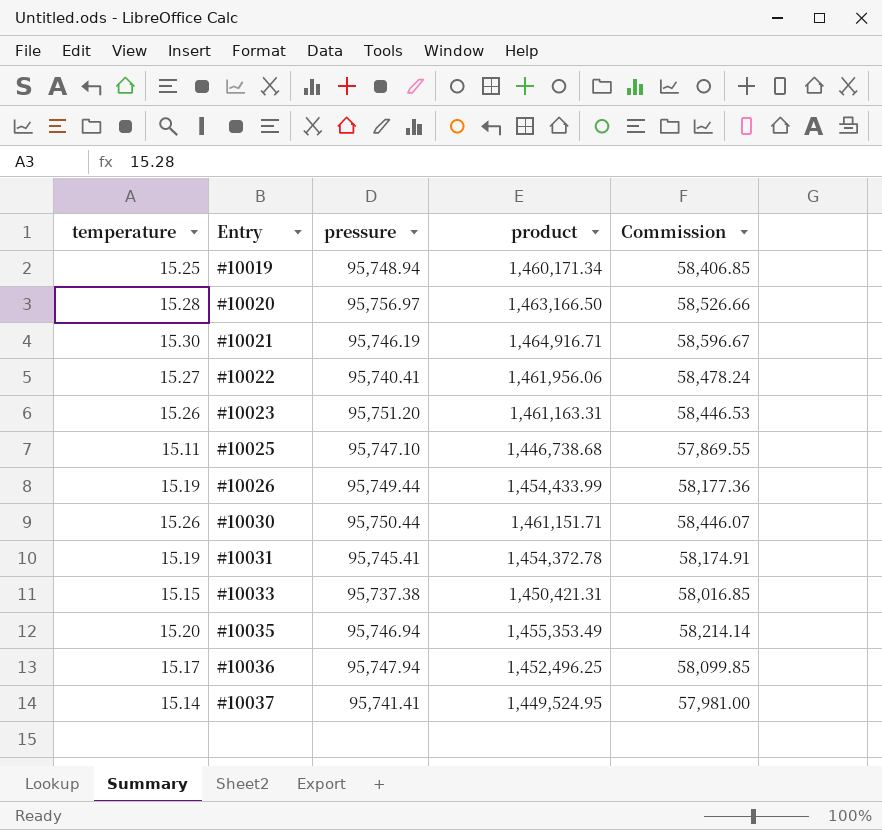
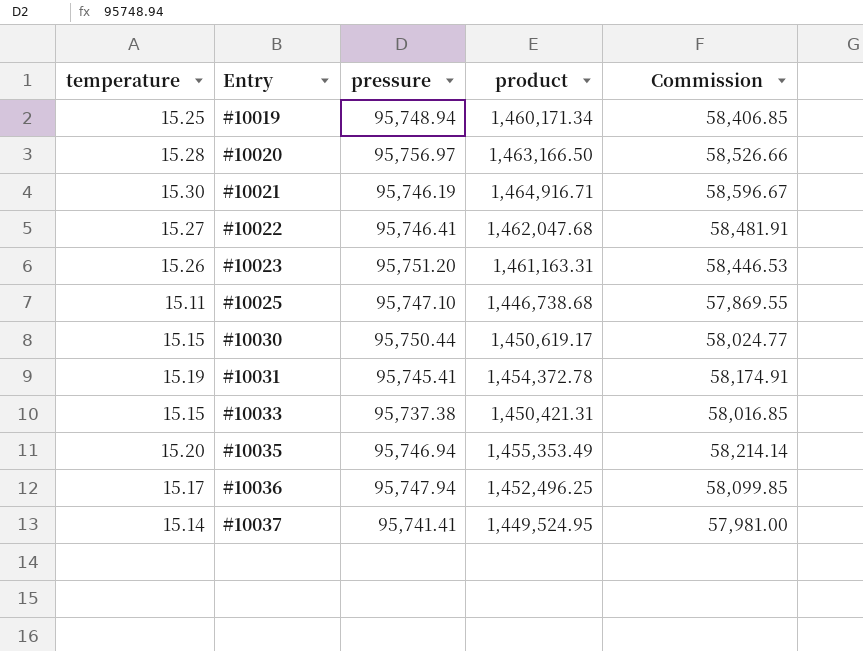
row #10026: 15.19 | 95,749.44 | 1,454,433.99 | 58,177.36 -> none
#10022 | pressure: 95,740.41 -> 95,746.41
#10022 | product: 1,461,956.06 -> 1,462,047.68
#10022 | Commission: 58,478.24 -> 58,481.91
#10030 | temperature: 15.26 -> 15.15
#10030 | product: 1,461,151.71 -> 1,450,619.17
#10030 | Commission: 58,446.07 -> 58,024.77

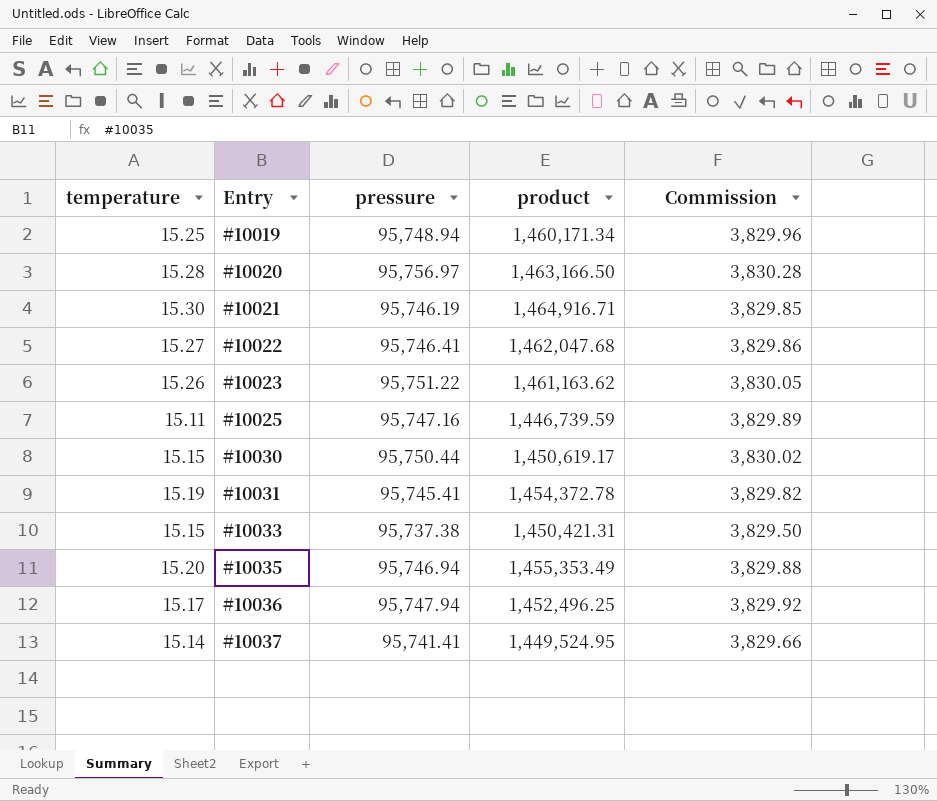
column Commission | formula: [product] * 0.04 -> [pressure] * 0.04
#10023 | pressure: 95,751.20 -> 95,751.22
#10023 | product: 1,461,163.31 -> 1,461,163.62
#10025 | pressure: 95,747.10 -> 95,747.16
#10025 | product: 1,446,738.68 -> 1,446,739.59

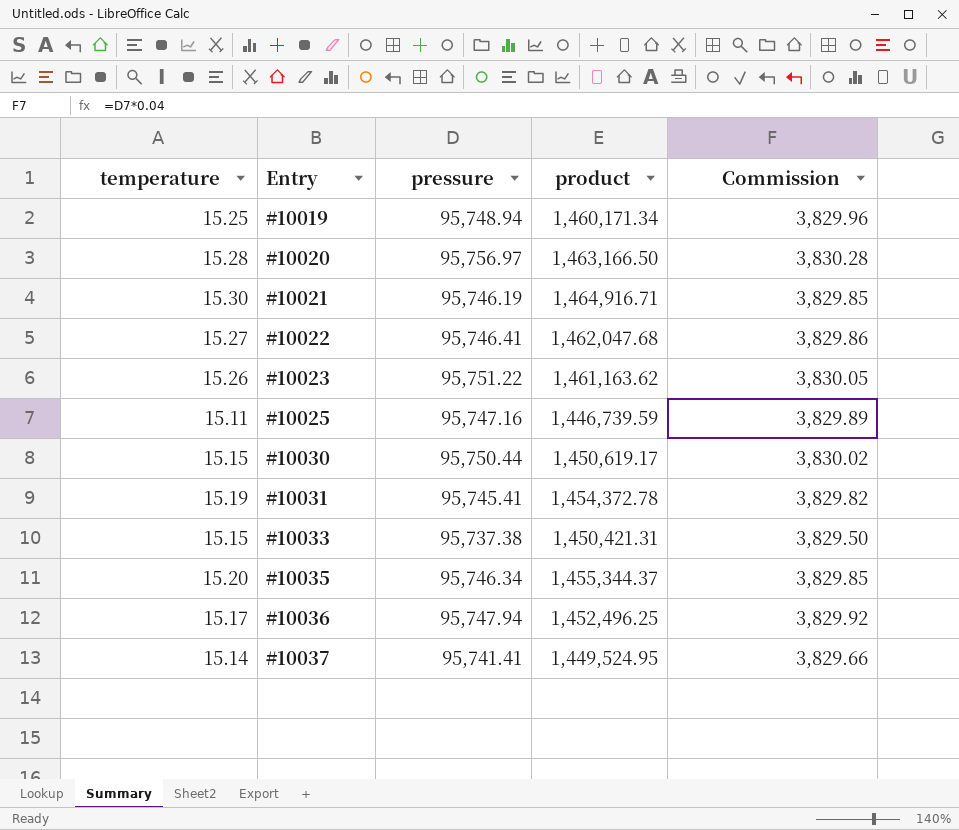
#10035 | pressure: 95,746.94 -> 95,746.34
#10035 | product: 1,455,353.49 -> 1,455,344.37
#10035 | Commission: 3,829.88 -> 3,829.85

